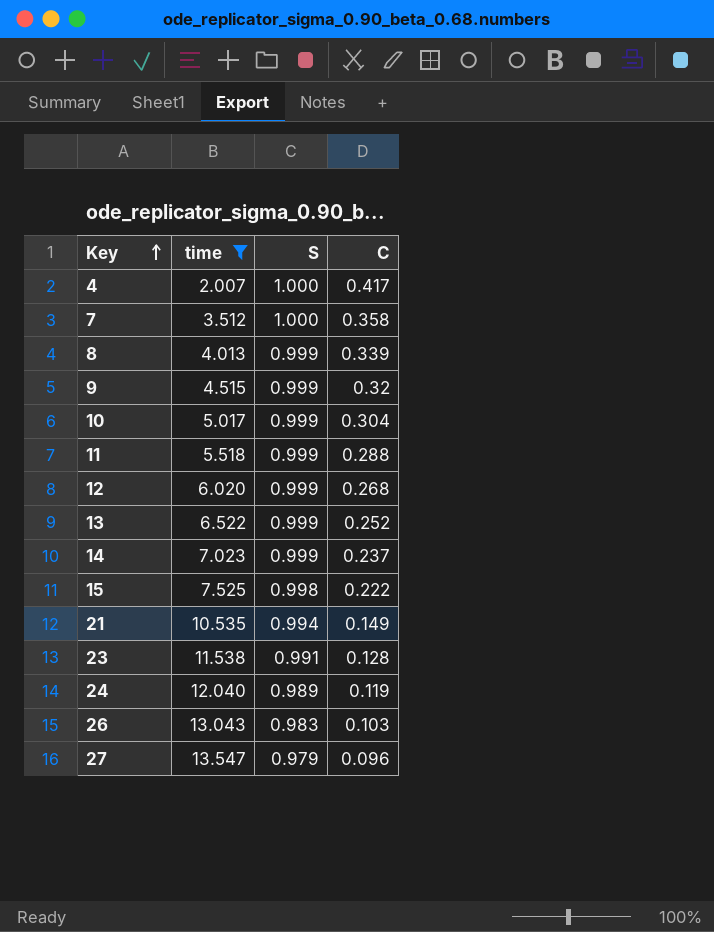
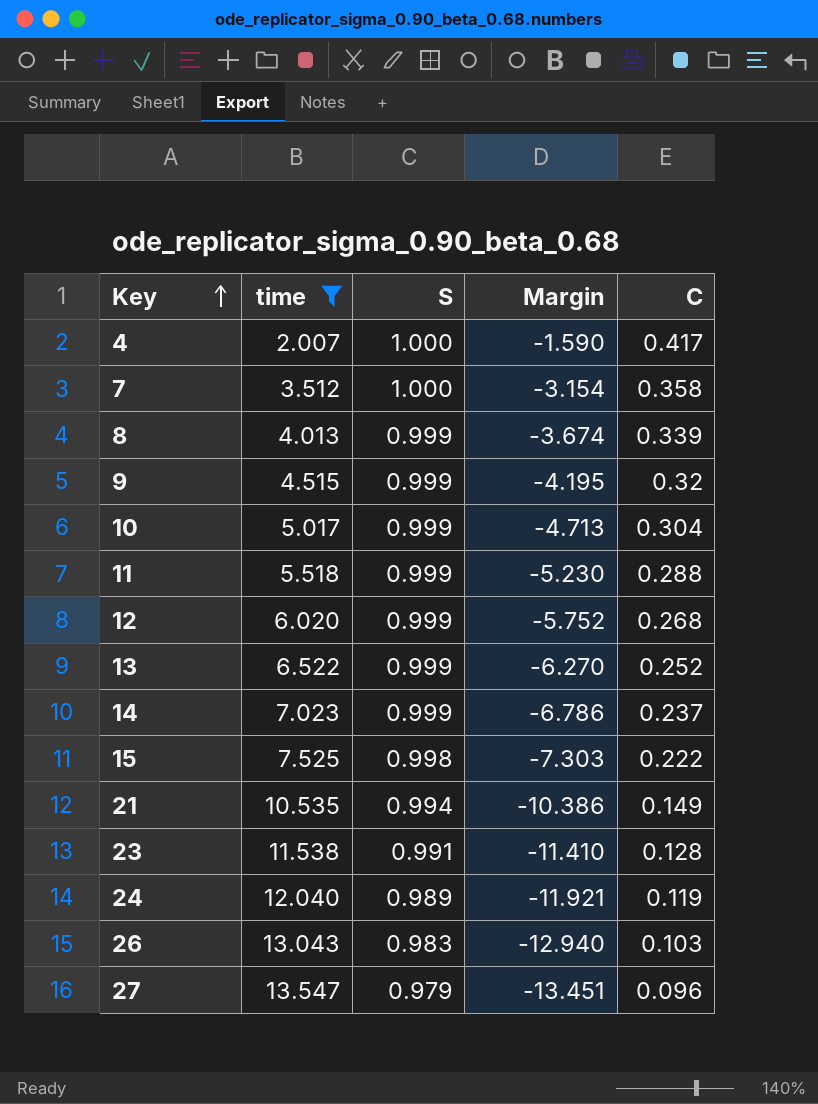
column Margin | formula: none -> [C] - [time]

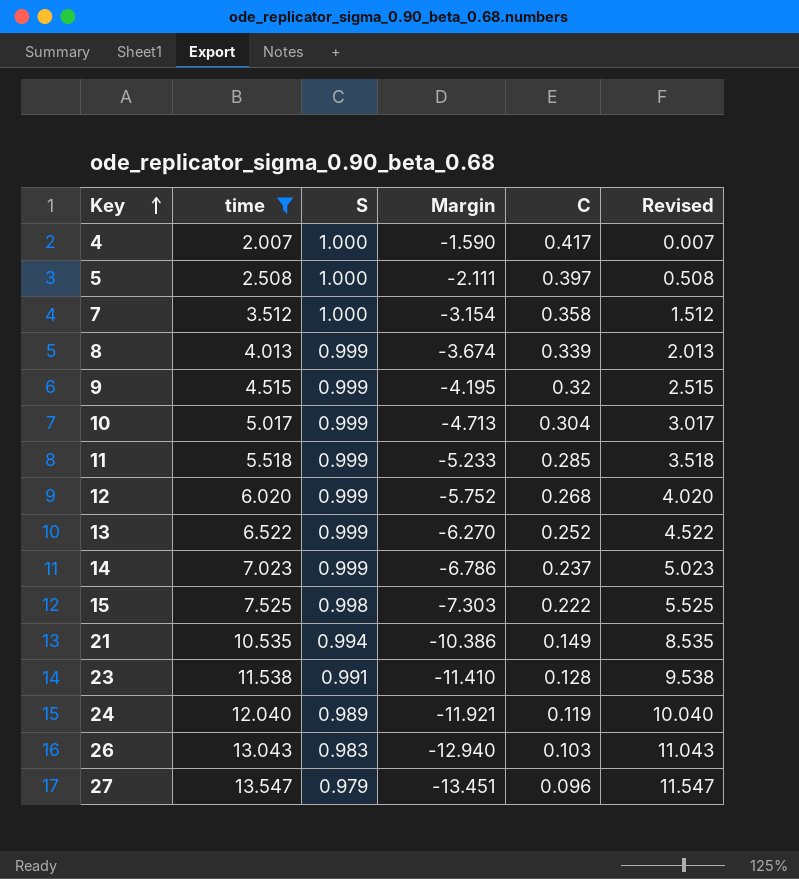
column Revised | formula: none -> [time] - 2
row 5: none -> 2.508 | 1.000 | -2.111 | 0.397 | 0.508
11 | Margin: -5.230 -> -5.233
11 | C: 0.288 -> 0.285

